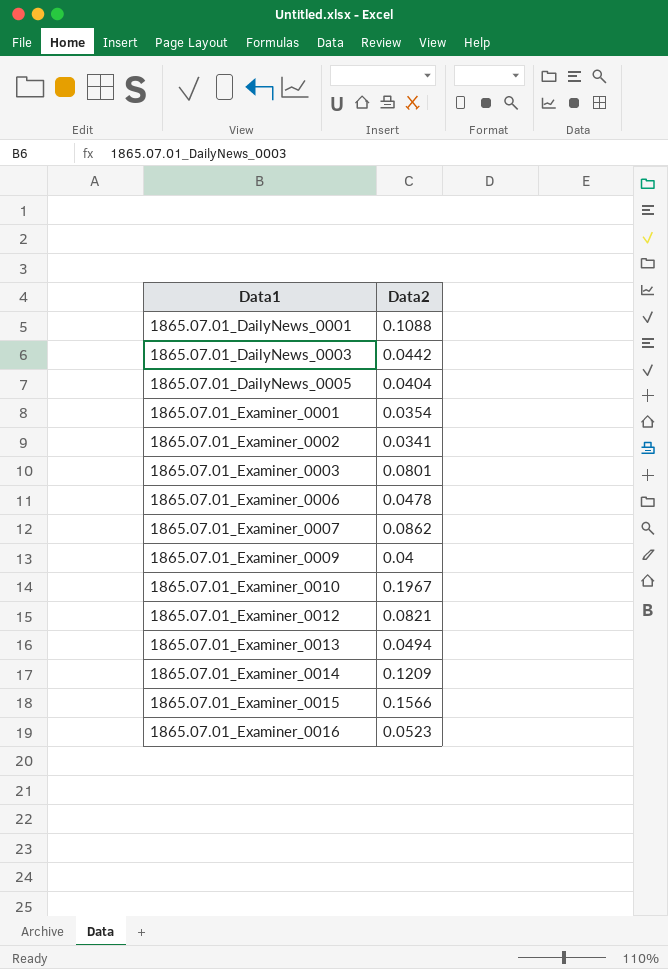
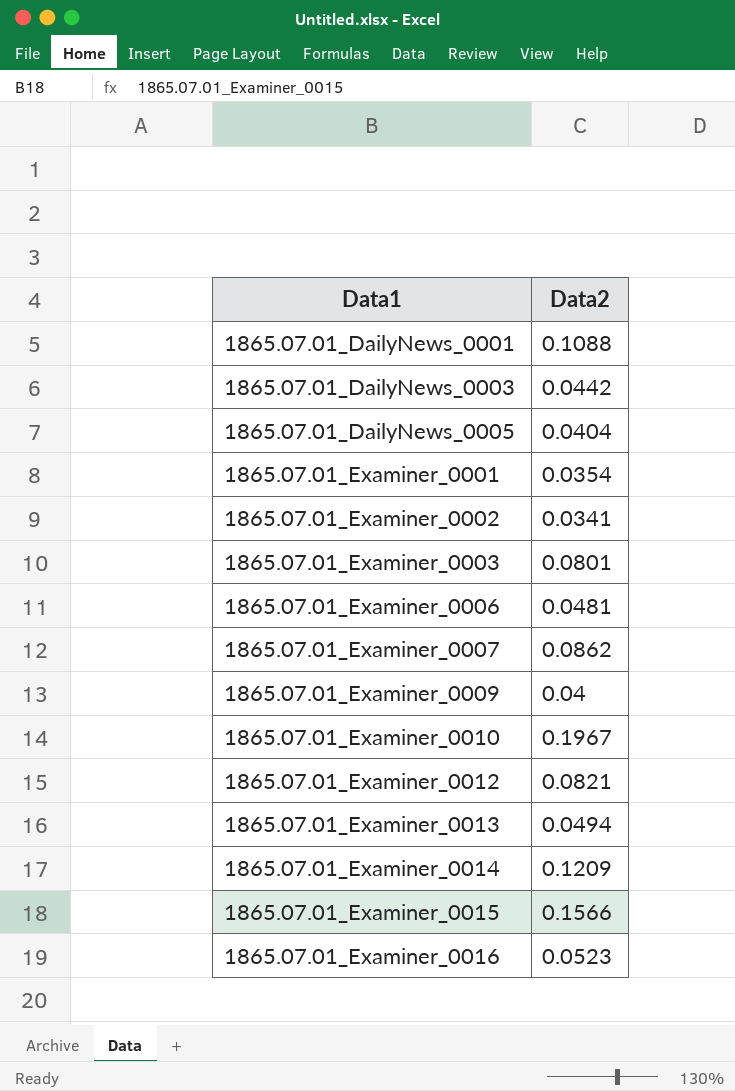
1865.07.01_Examiner_0006 | Data2: 0.0478 -> 0.0481

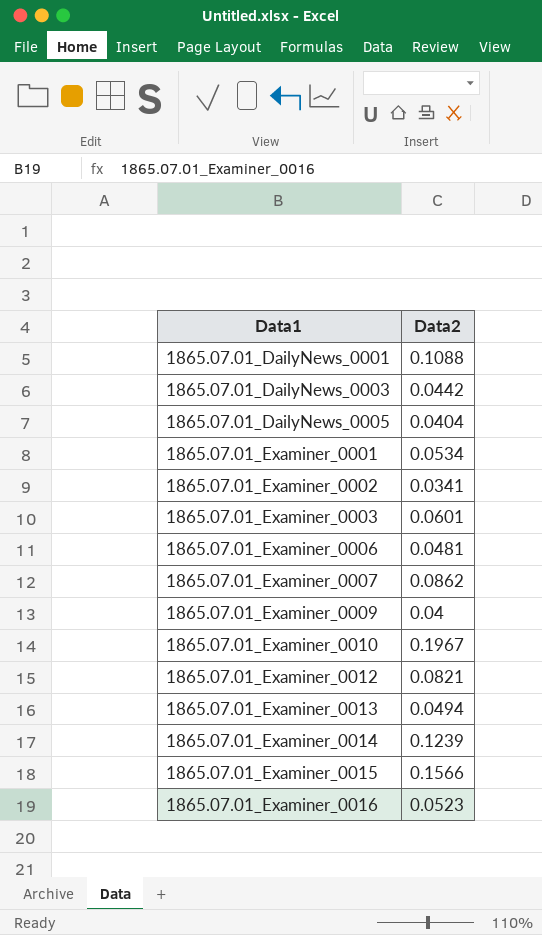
1865.07.01_Examiner_0001 | Data2: 0.0354 -> 0.0534
1865.07.01_Examiner_0003 | Data2: 0.0801 -> 0.0601
1865.07.01_Examiner_0014 | Data2: 0.1209 -> 0.1239

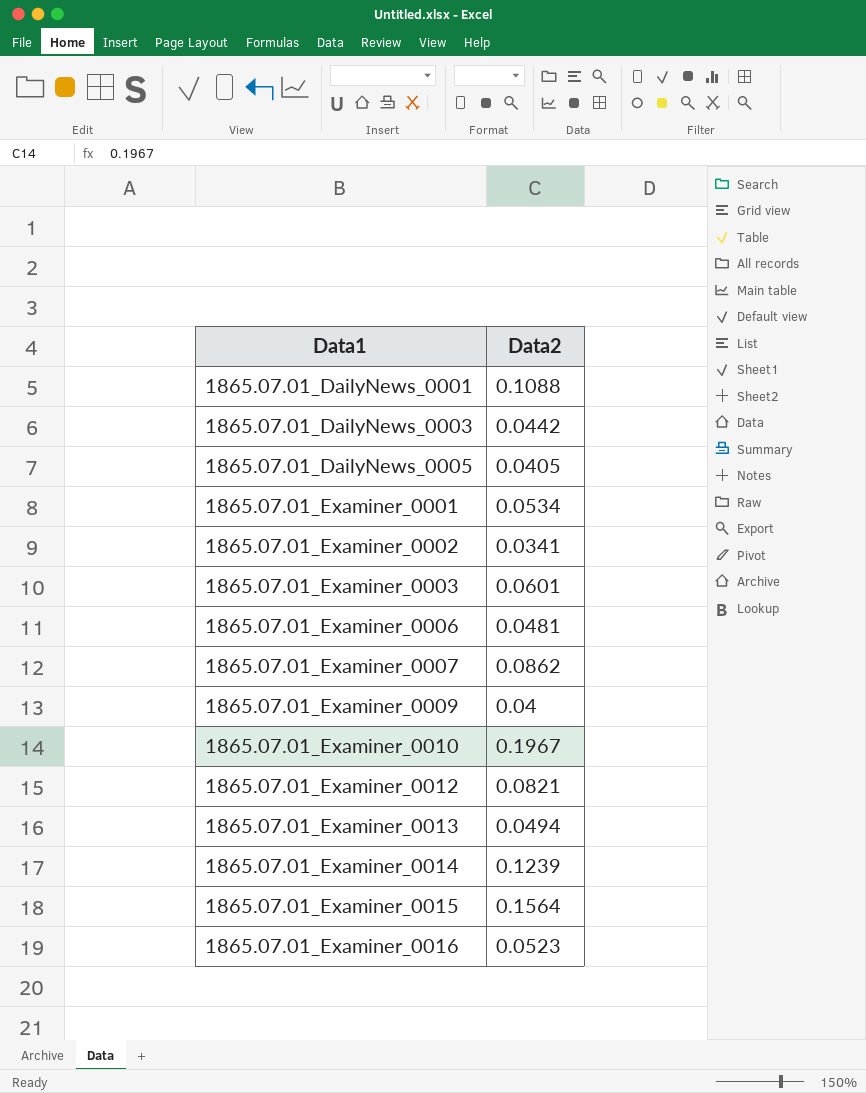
1865.07.01_DailyNews_0005 | Data2: 0.0404 -> 0.0405
1865.07.01_Examiner_0015 | Data2: 0.1566 -> 0.1564

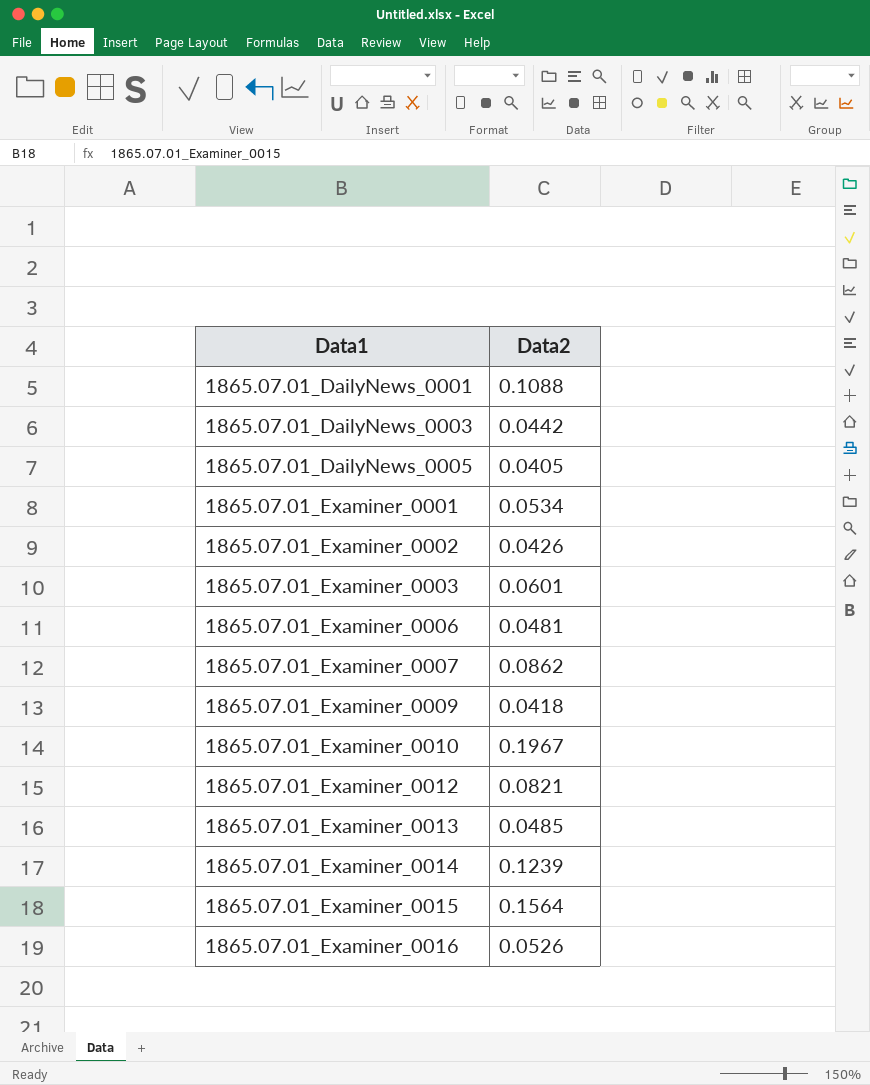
1865.07.01_Examiner_0002 | Data2: 0.0341 -> 0.0426
1865.07.01_Examiner_0009 | Data2: 0.04 -> 0.0418
1865.07.01_Examiner_0013 | Data2: 0.0494 -> 0.0485
1865.07.01_Examiner_0016 | Data2: 0.0523 -> 0.0526

